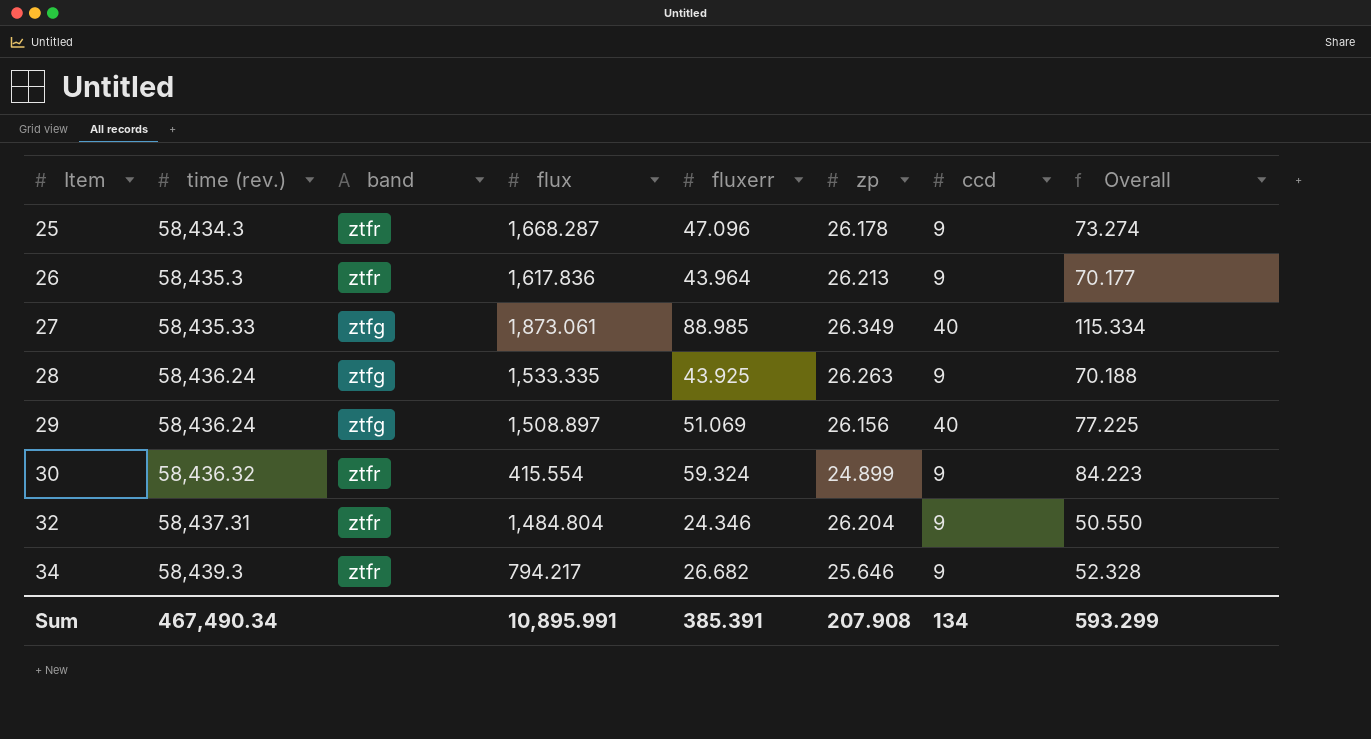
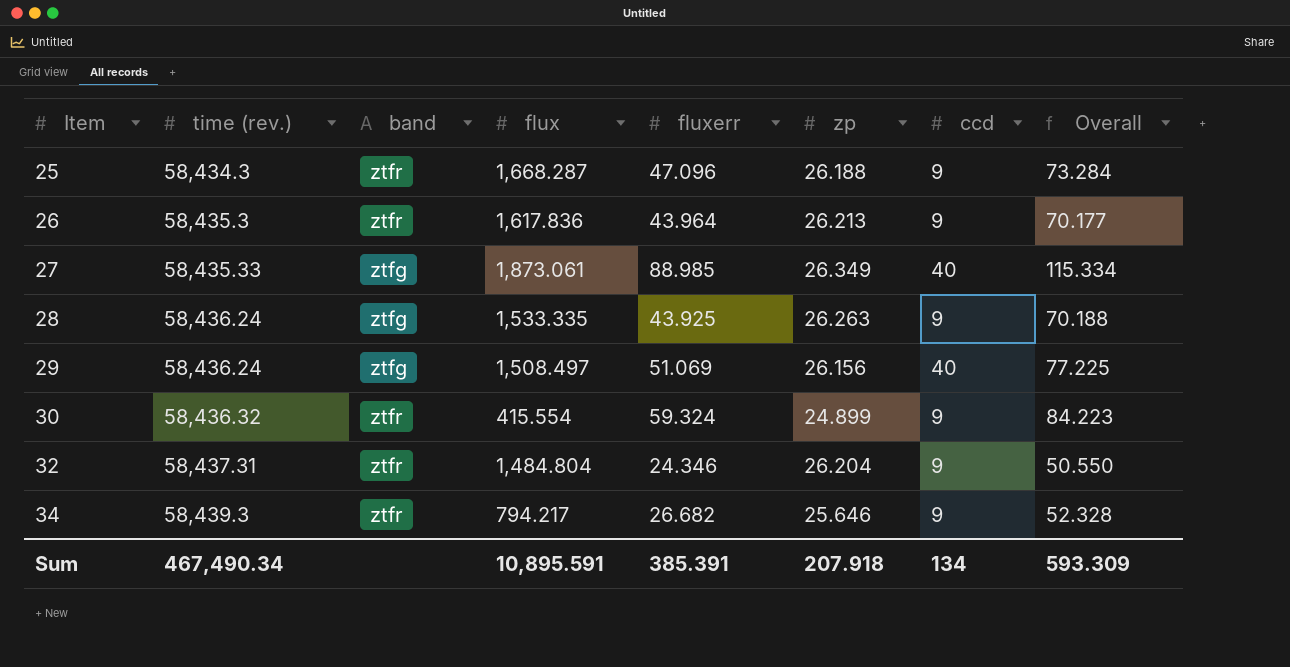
25 | zp: 26.178 -> 26.188
25 | Overall: 73.274 -> 73.284
29 | flux: 1,508.897 -> 1,508.497
Sum | flux: 10,895.991 -> 10,895.591
Sum | zp: 207.908 -> 207.918
Sum | Overall: 593.299 -> 593.309

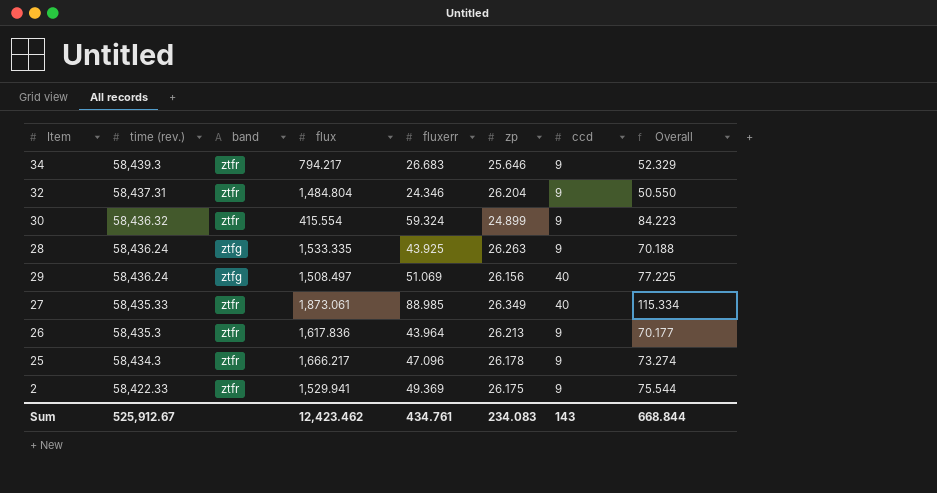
row order: Item ascending -> time (rev.) descending
34 | fluxerr: 26.682 -> 26.683
34 | Overall: 52.328 -> 52.329
27 | band: ztfg -> ztfr
25 | flux: 1,668.287 -> 1,666.217
25 | zp: 26.188 -> 26.178
25 | Overall: 73.284 -> 73.274
row 2: none -> 58,422.33 | ztfr | 1,529.941 | 49.369 | 26.175 | 9 | 75.544
Sum | time (rev.): 467,490.34 -> 525,912.67
Sum | flux: 10,895.591 -> 12,423.462
Sum | fluxerr: 385.391 -> 434.761
Sum | zp: 207.918 -> 234.083
Sum | ccd: 134 -> 143
Sum | Overall: 593.309 -> 668.844

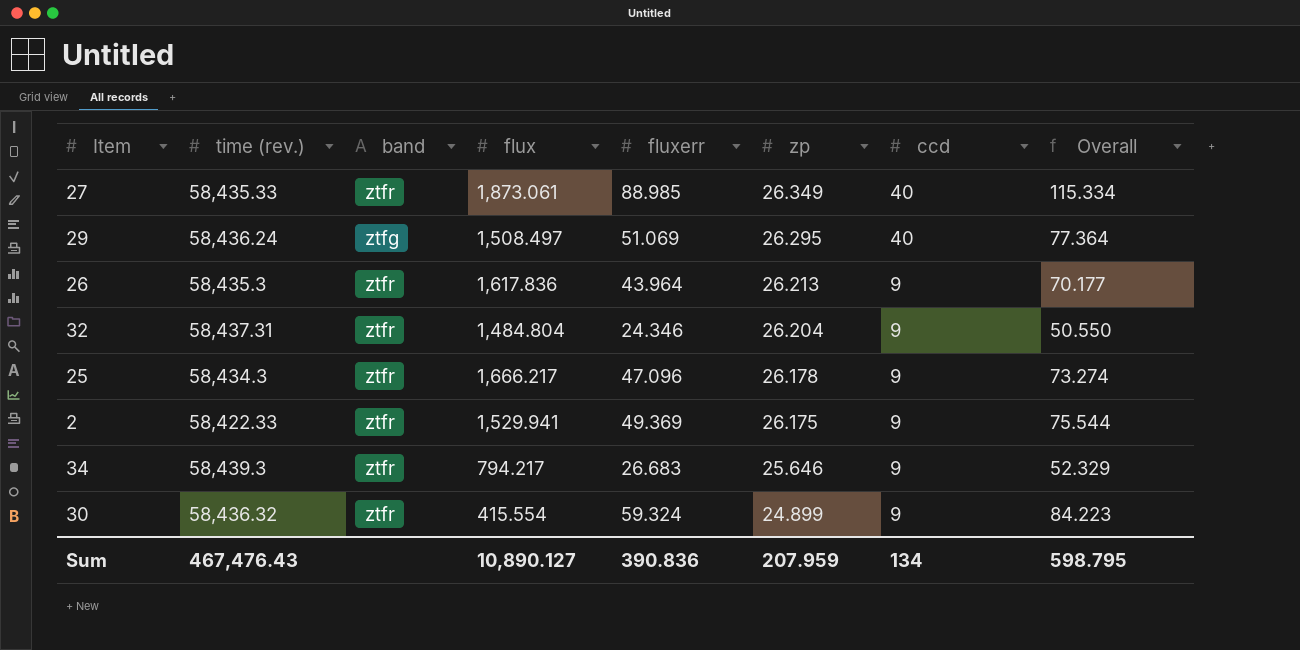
row order: time (rev.) descending -> zp descending
row 28: 58,436.24 | ztfg | 1,533.335 | 43.925 | 26.263 | 9 | 70.188 -> none
29 | zp: 26.156 -> 26.295
29 | Overall: 77.225 -> 77.364
Sum | time (rev.): 525,912.67 -> 467,476.43
Sum | flux: 12,423.462 -> 10,890.127
Sum | fluxerr: 434.761 -> 390.836
Sum | zp: 234.083 -> 207.959
Sum | ccd: 143 -> 134
Sum | Overall: 668.844 -> 598.795

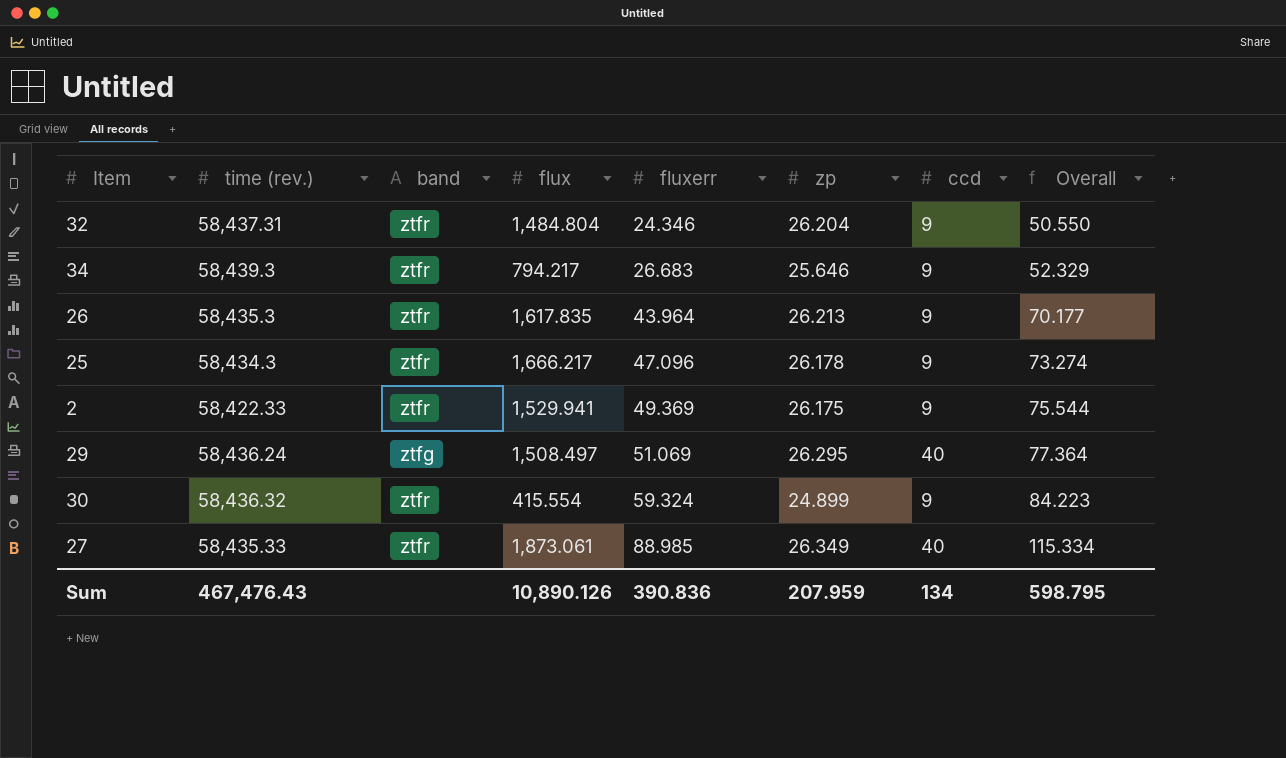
row order: zp descending -> fluxerr ascending
26 | flux: 1,617.836 -> 1,617.835
Sum | flux: 10,890.127 -> 10,890.126

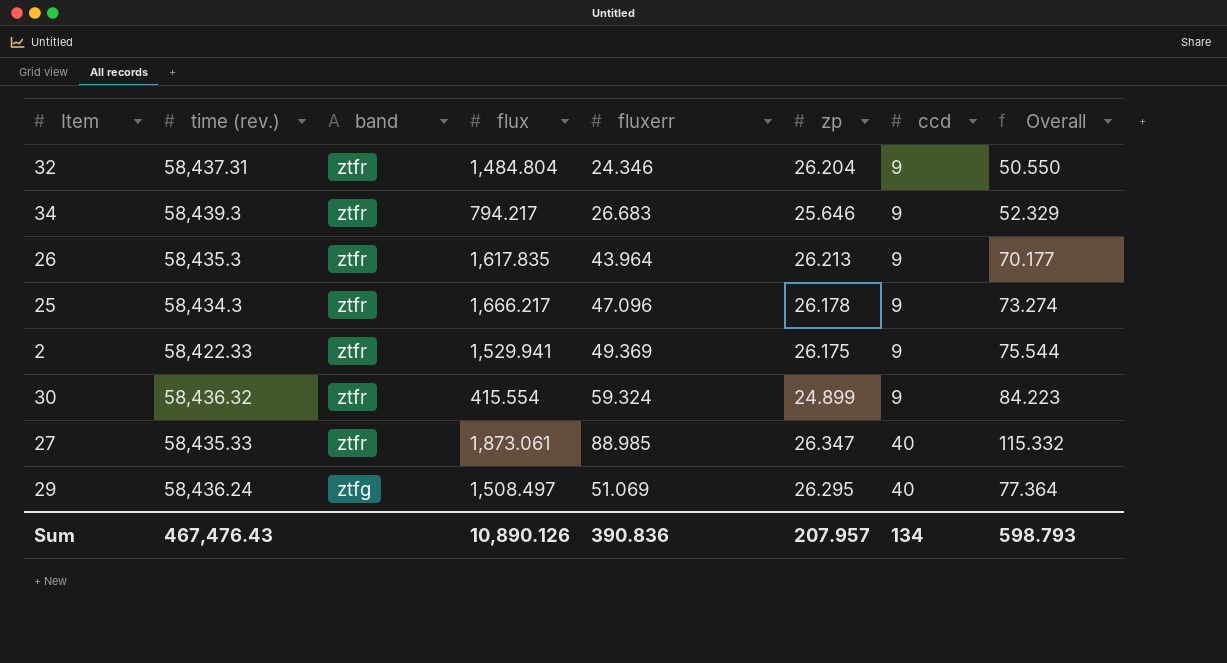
row order: fluxerr ascending -> band descending
27 | zp: 26.349 -> 26.347
27 | Overall: 115.334 -> 115.332
Sum | zp: 207.959 -> 207.957
Sum | Overall: 598.795 -> 598.793

